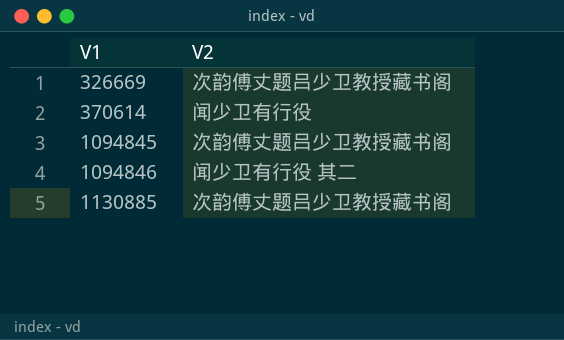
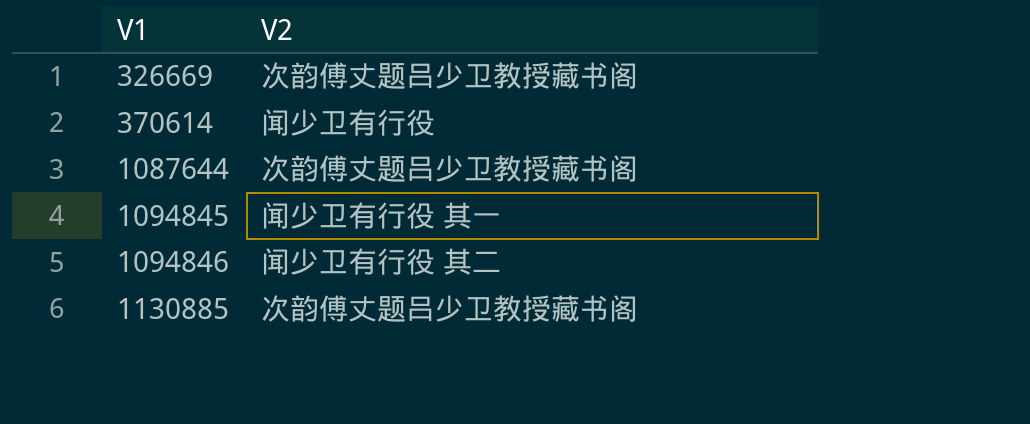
row 1087644: none -> 次韵傅丈题吕少卫教授藏书阁
1094845 | V2: 次韵傅丈题吕少卫教授藏书阁 -> 闻少卫有行役 其一

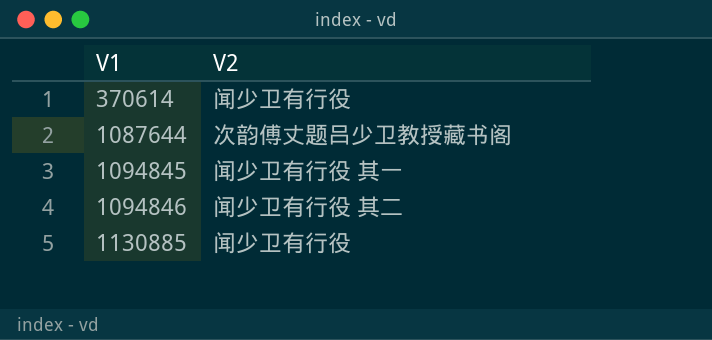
row 326669: 次韵傅丈题吕少卫教授藏书阁 -> none
1130885 | V2: 次韵傅丈题吕少卫教授藏书阁 -> 闻少卫有行役

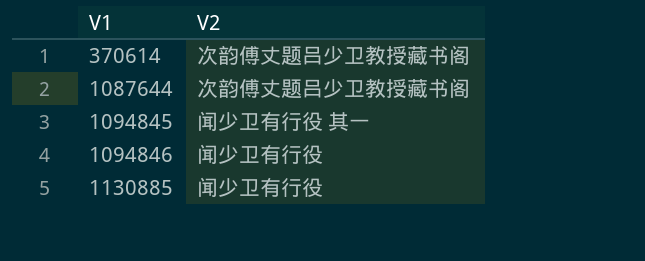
370614 | V2: 闻少卫有行役 -> 次韵傅丈题吕少卫教授藏书阁
1094846 | V2: 闻少卫有行役 其二 -> 闻少卫有行役

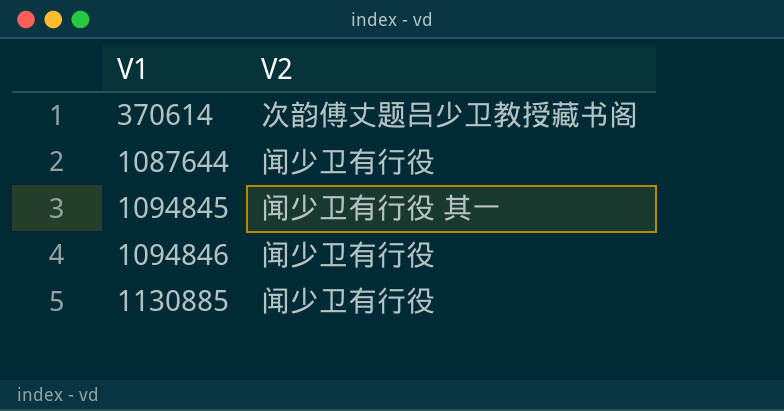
1087644 | V2: 次韵傅丈题吕少卫教授藏书阁 -> 闻少卫有行役

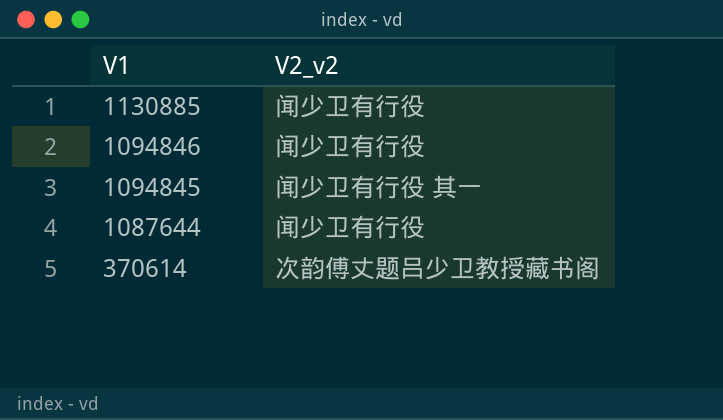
row order: V1 ascending -> V1 descending
column name: V2 -> V2_v2

